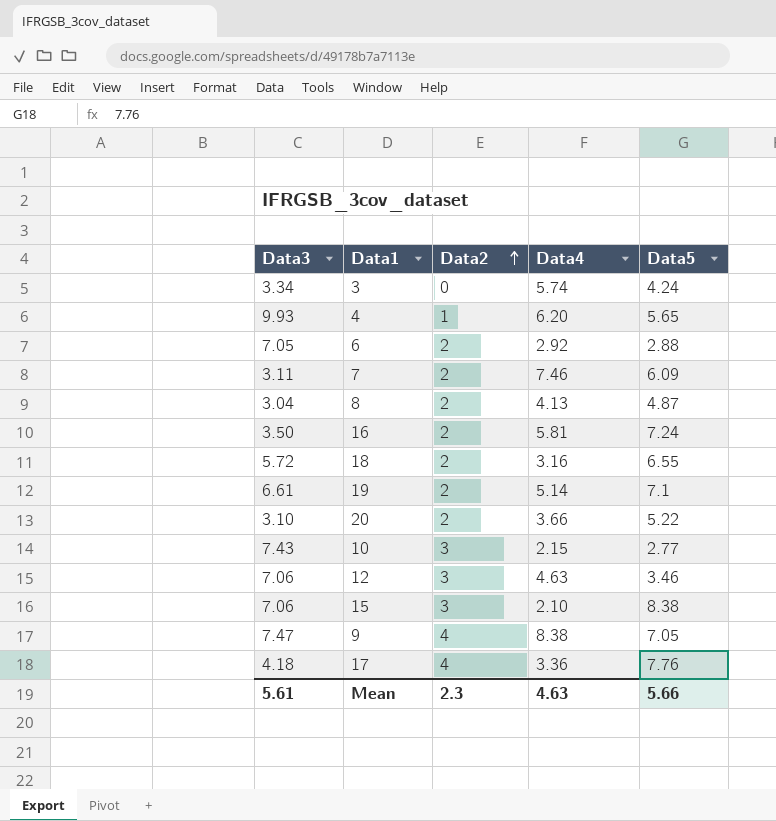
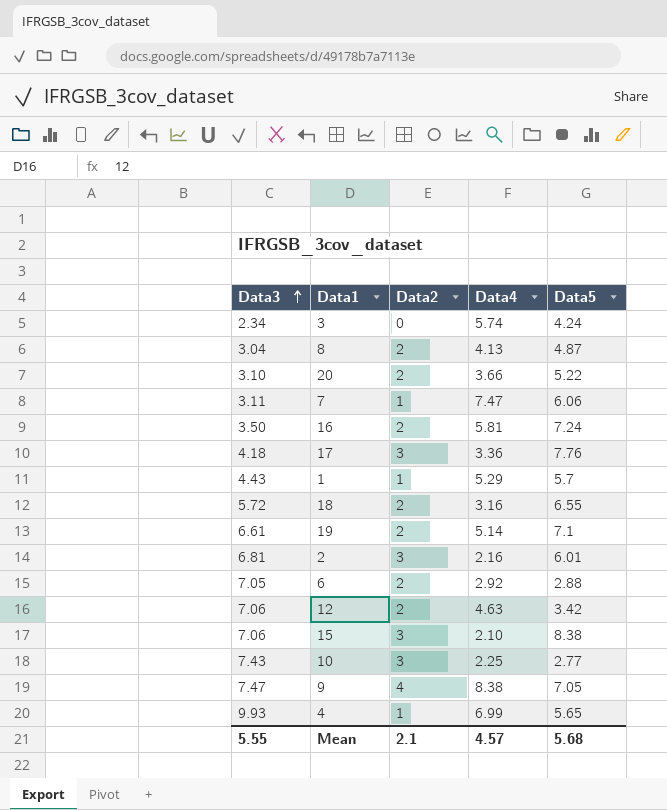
row order: Data2 ascending -> Data3 ascending
3 | Data3: 3.34 -> 2.34
7 | Data2: 2 -> 1
7 | Data4: 7.46 -> 7.47
7 | Data5: 6.09 -> 6.06
17 | Data2: 4 -> 3
row 1: none -> 4.43 | 1 | 5.29 | 5.7
row 2: none -> 6.81 | 3 | 2.16 | 6.01
12 | Data2: 3 -> 2
12 | Data5: 3.46 -> 3.42
10 | Data4: 2.15 -> 2.25
4 | Data4: 6.20 -> 6.99
Mean | Data3: 5.61 -> 5.55
Mean | Data2: 2.3 -> 2.1
Mean | Data4: 4.63 -> 4.57
Mean | Data5: 5.66 -> 5.68

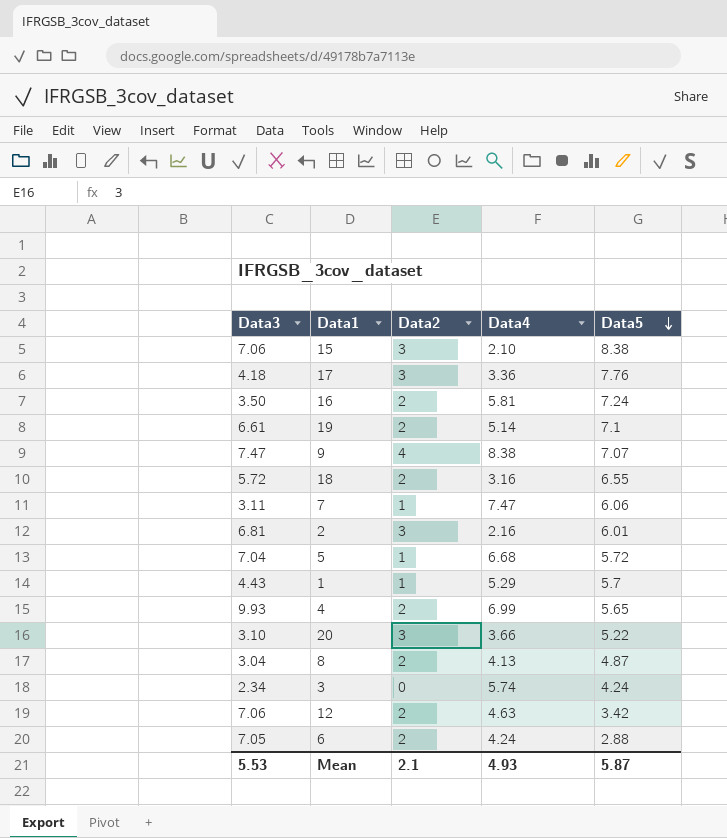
row order: Data3 ascending -> Data5 descending
row 10: 7.43 | 3 | 2.25 | 2.77 -> none
9 | Data5: 7.05 -> 7.07
row 5: none -> 7.04 | 1 | 6.68 | 5.72
4 | Data2: 1 -> 2
20 | Data2: 2 -> 3
6 | Data4: 2.92 -> 4.24
Mean | Data3: 5.55 -> 5.53
Mean | Data4: 4.57 -> 4.93
Mean | Data5: 5.68 -> 5.87

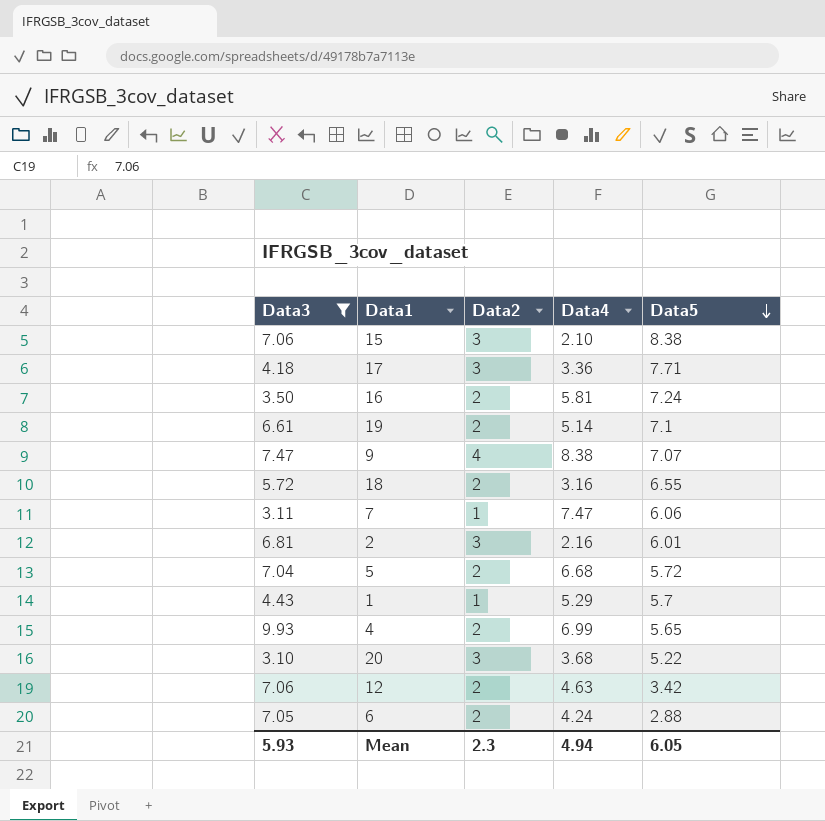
filter: none -> Data3 >= 3.10
17 | Data5: 7.76 -> 7.71
5 | Data2: 1 -> 2
20 | Data4: 3.66 -> 3.68
Mean | Data3: 5.53 -> 5.93
Mean | Data2: 2.1 -> 2.3
Mean | Data4: 4.93 -> 4.94
Mean | Data5: 5.87 -> 6.05

